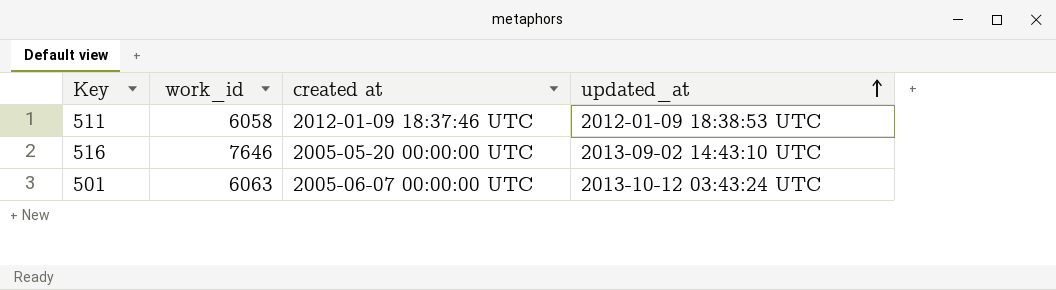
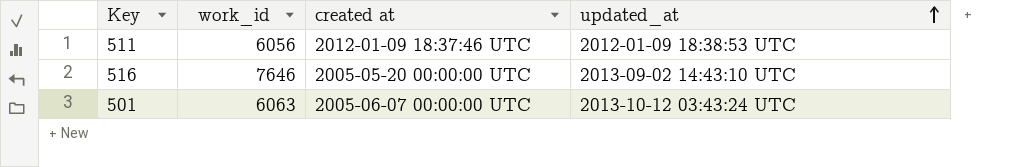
511 | work_id: 6058 -> 6056

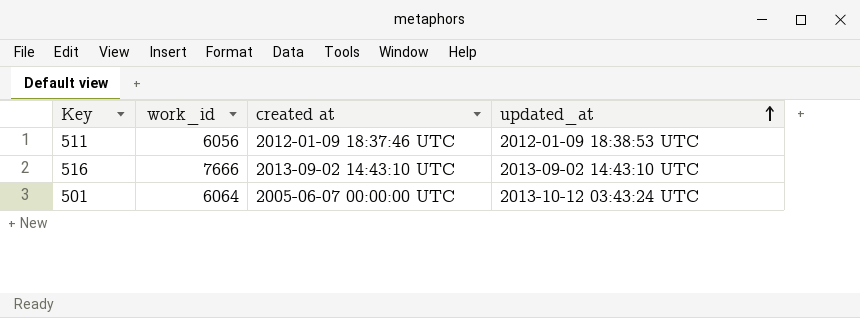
516 | work_id: 7646 -> 7666
516 | created at: 2005-05-20 00:00:00 UTC -> 2013-09-02 14:43:10 UTC
501 | work_id: 6063 -> 6064

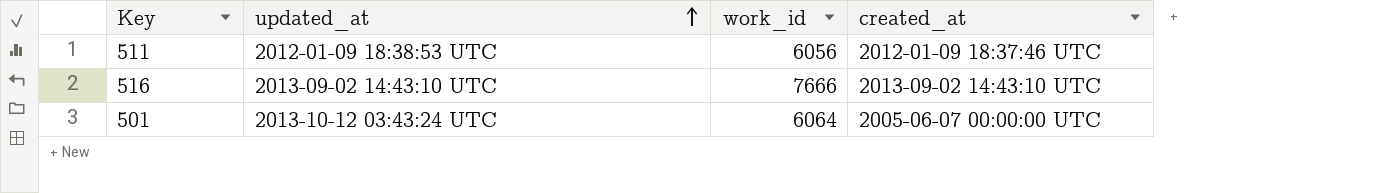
column updated_at | position: 4 -> 2
column name: created at -> created_at

